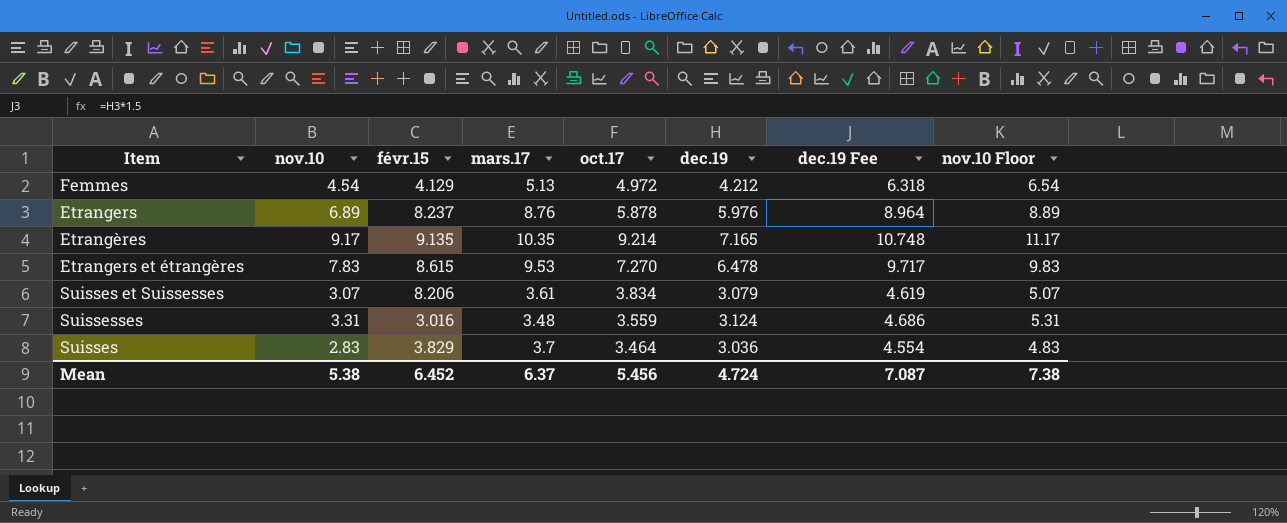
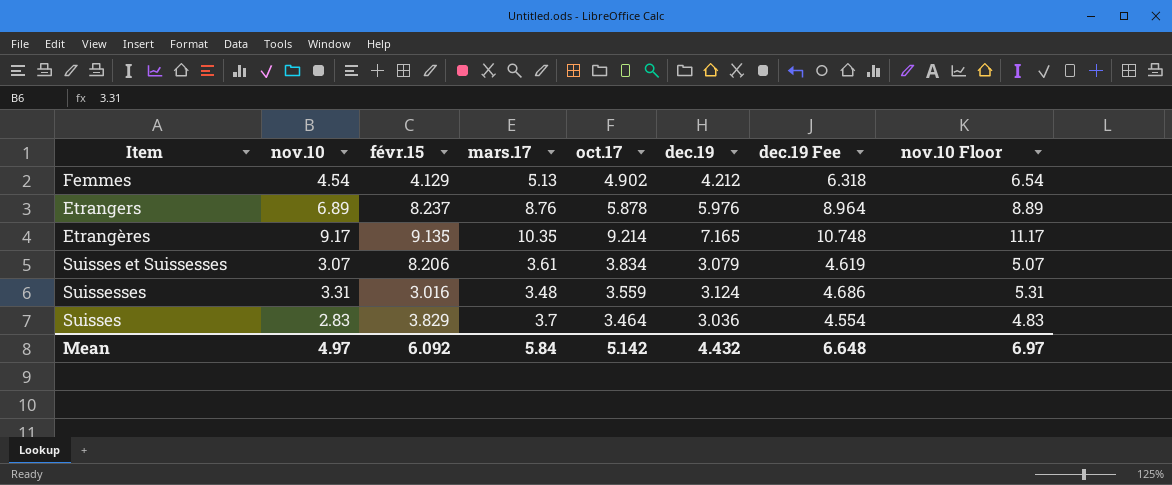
row Etrangers et étrangères: 7.83 | 8.615 | 9.53 | 7.270 | 6.478 | 9.717 | 9.83 -> none
Femmes | oct.17: 4.972 -> 4.902
Mean | nov.10: 5.38 -> 4.97
Mean | févr.15: 6.452 -> 6.092
Mean | mars.17: 6.37 -> 5.84
Mean | oct.17: 5.456 -> 5.142
Mean | dec.19: 4.724 -> 4.432
Mean | dec.19 Fee: 7.087 -> 6.648
Mean | nov.10 Floor: 7.38 -> 6.97

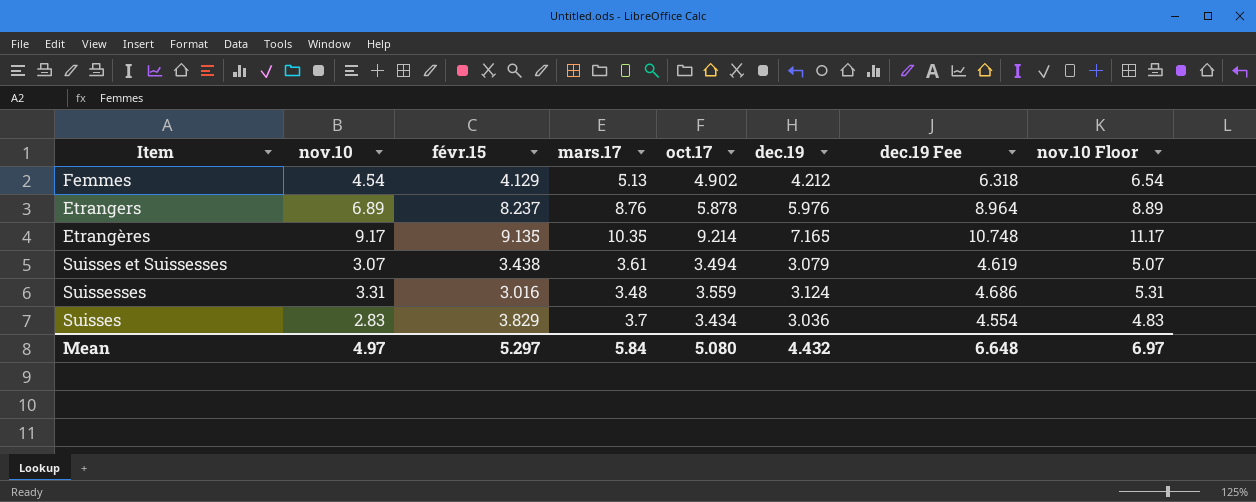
Suisses et Suissesses | févr.15: 8.206 -> 3.438
Suisses et Suissesses | oct.17: 3.834 -> 3.494
Suisses | oct.17: 3.464 -> 3.434
Mean | févr.15: 6.092 -> 5.297
Mean | oct.17: 5.142 -> 5.080

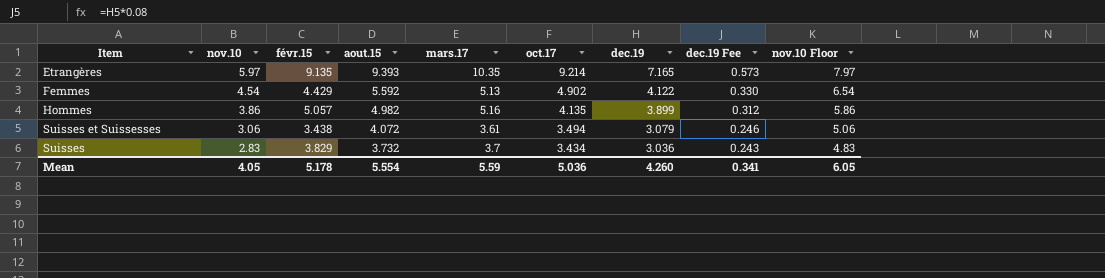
row order: none -> nov.10 descending
column aout.15 | position: none -> 4
column dec.19 Fee | formula: [dec.19] * 1.5 -> [dec.19] * 0.08
row Etrangers: 6.89 | 8.237 | 8.76 | 5.878 | 5.976 | 8.964 | 8.89 -> none
row Suissesses: 3.31 | 3.016 | 3.48 | 3.559 | 3.124 | 4.686 | 5.31 -> none
Etrangères | nov.10: 9.17 -> 5.97
Etrangères | nov.10 Floor: 11.17 -> 7.97
Femmes | févr.15: 4.129 -> 4.429
Femmes | dec.19: 4.212 -> 4.122
row Hommes: none -> 3.86 | 5.057 | 4.982 | 5.16 | 4.135 | 3.899 | 0.312 | 5.86
Suisses et Suissesses | nov.10: 3.07 -> 3.06
Suisses et Suissesses | nov.10 Floor: 5.07 -> 5.06
Mean | nov.10: 4.97 -> 4.05
Mean | févr.15: 5.297 -> 5.178
Mean | mars.17: 5.84 -> 5.59
Mean | oct.17: 5.080 -> 5.036
Mean | dec.19: 4.432 -> 4.260
Mean | dec.19 Fee: 6.648 -> 0.341
Mean | nov.10 Floor: 6.97 -> 6.05

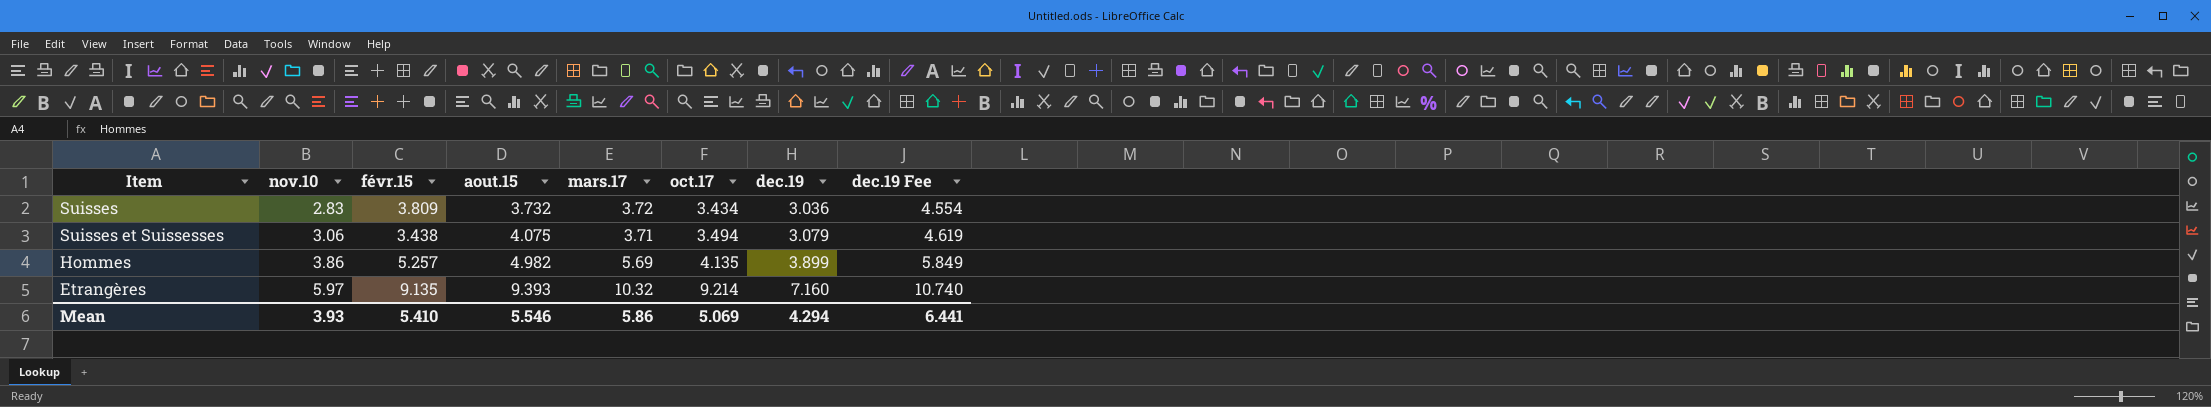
row order: nov.10 descending -> nov.10 ascending
column nov.10 Floor | formula: [nov.10] + 2 -> none
column dec.19 Fee | formula: [dec.19] * 0.08 -> [dec.19] * 1.5
row Femmes: 4.54 | 4.429 | 5.592 | 5.13 | 4.902 | 4.122 | 0.330 | 6.54 -> none
Suisses | févr.15: 3.829 -> 3.809
Suisses | mars.17: 3.7 -> 3.72
Suisses et Suissesses | aout.15: 4.072 -> 4.075
Suisses et Suissesses | mars.17: 3.61 -> 3.71
Hommes | févr.15: 5.057 -> 5.257
Hommes | mars.17: 5.16 -> 5.69
Etrangères | mars.17: 10.35 -> 10.32
Etrangères | dec.19: 7.165 -> 7.160
Mean | nov.10: 4.05 -> 3.93
Mean | févr.15: 5.178 -> 5.410
Mean | aout.15: 5.554 -> 5.546
Mean | mars.17: 5.59 -> 5.86
Mean | oct.17: 5.036 -> 5.069
Mean | dec.19: 4.260 -> 4.294
Mean | dec.19 Fee: 0.341 -> 6.441

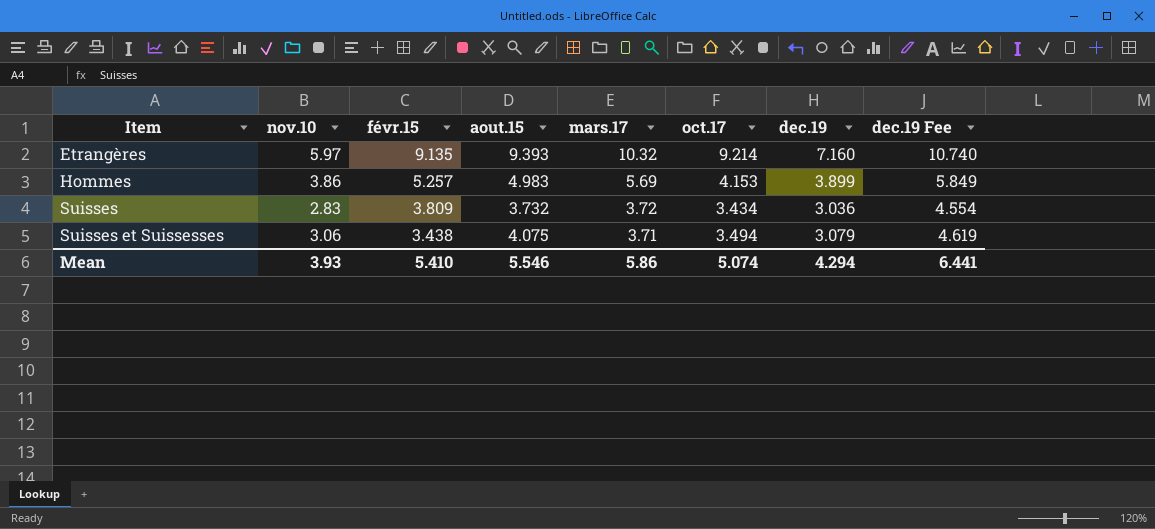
row order: nov.10 ascending -> Item ascending
Hommes | aout.15: 4.982 -> 4.983
Hommes | oct.17: 4.135 -> 4.153
Mean | oct.17: 5.069 -> 5.074

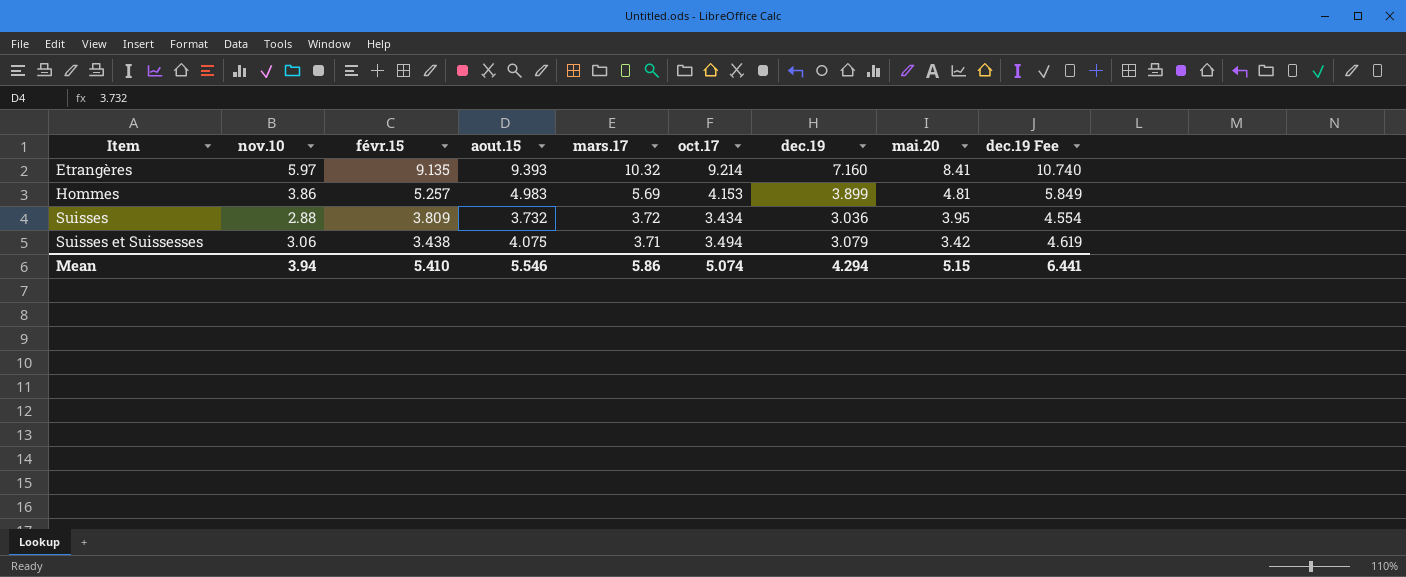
column mai.20 | position: none -> 8
Suisses | nov.10: 2.83 -> 2.88
Mean | nov.10: 3.93 -> 3.94

